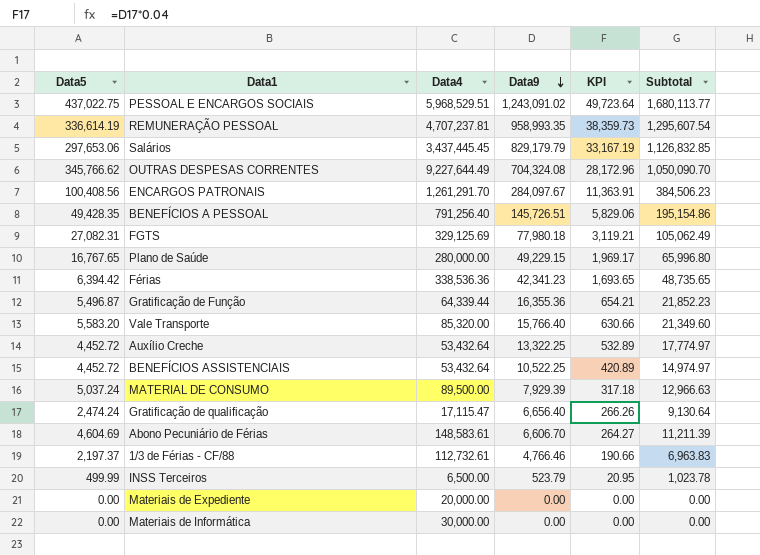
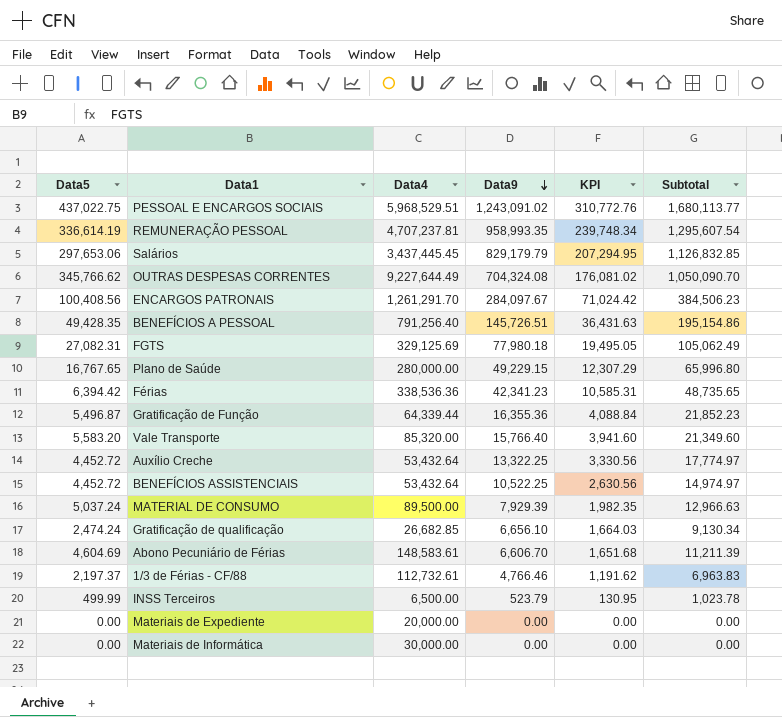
column KPI | formula: [Data9] * 0.04 -> [Data9] * 0.25
Gratificação de qualificação | Data4: 17,115.47 -> 26,682.85
Gratificação de qualificação | Data9: 6,656.40 -> 6,656.10
Gratificação de qualificação | Subtotal: 9,130.64 -> 9,130.34

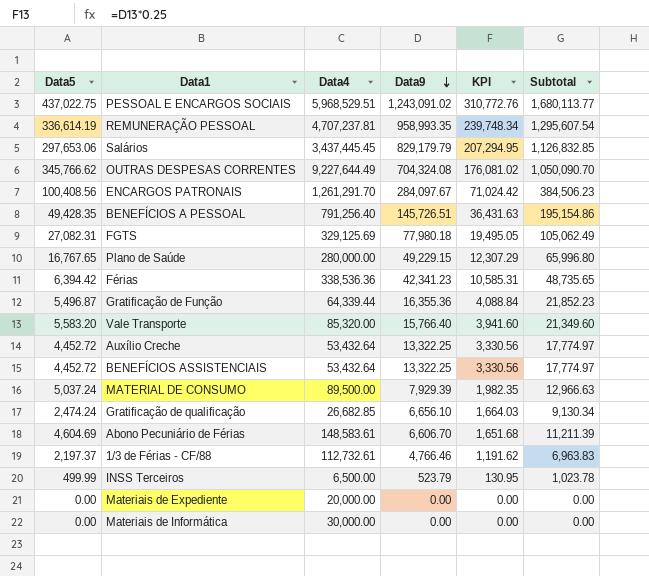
BENEFÍCIOS ASSISTENCIAIS | Data9: 10,522.25 -> 13,322.25
BENEFÍCIOS ASSISTENCIAIS | KPI: 2,630.56 -> 3,330.56
BENEFÍCIOS ASSISTENCIAIS | Subtotal: 14,974.97 -> 17,774.97

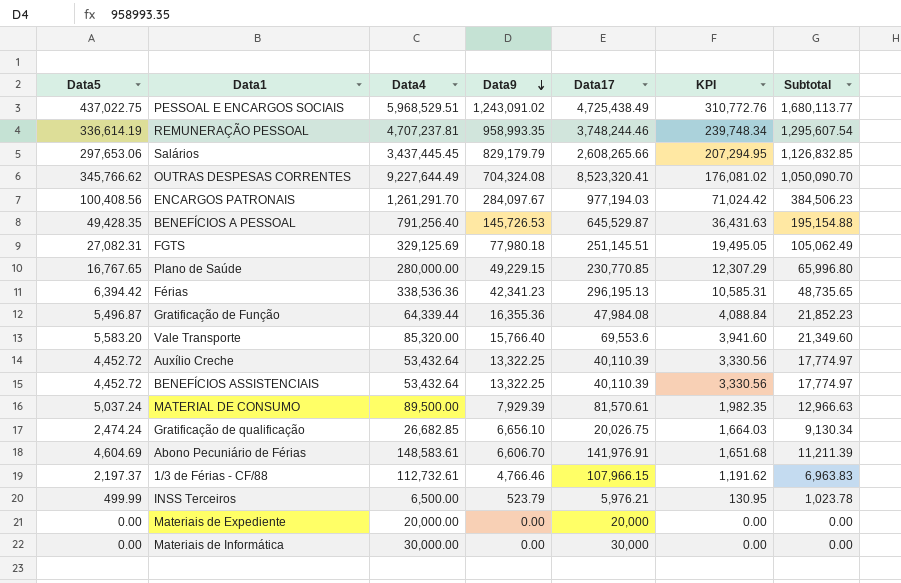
column Data17 | formula: none -> [Data4] - [Data9]
BENEFÍCIOS A PESSOAL | Data9: 145,726.51 -> 145,726.53
BENEFÍCIOS A PESSOAL | Subtotal: 195,154.86 -> 195,154.88

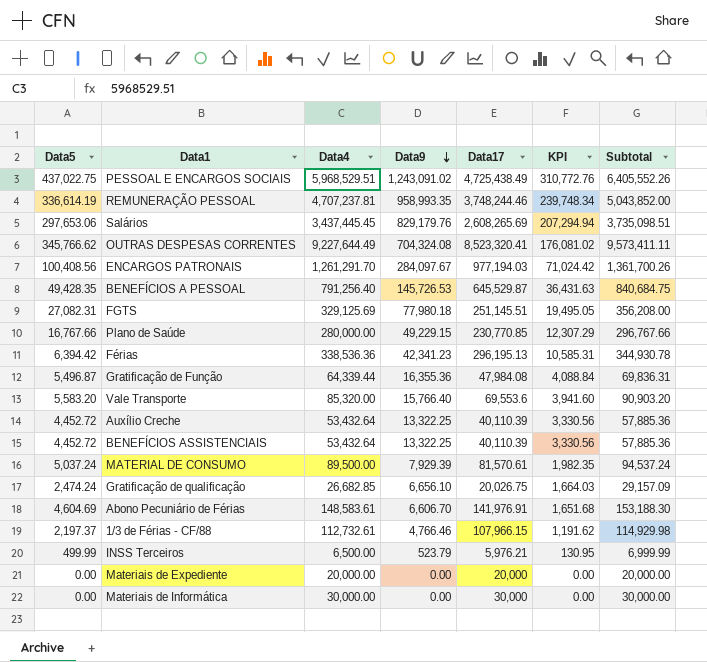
column Subtotal | formula: [Data5] + [Data9] -> [Data5] + [Data4]
Salários | Data9: 829,179.79 -> 829,179.76
Salários | Data17: 2,608,265.66 -> 2,608,265.69
Salários | KPI: 207,294.95 -> 207,294.94
Plano de Saúde | Data5: 16,767.65 -> 16,767.66

